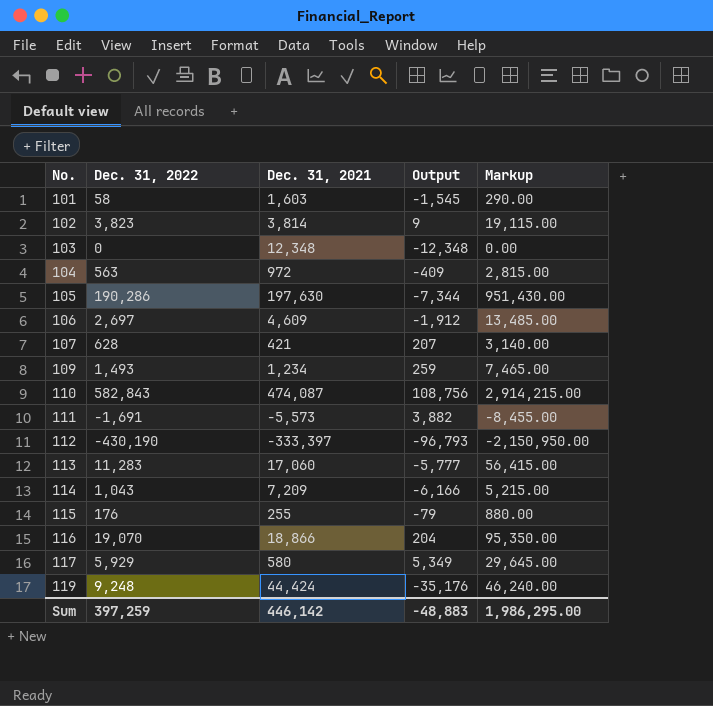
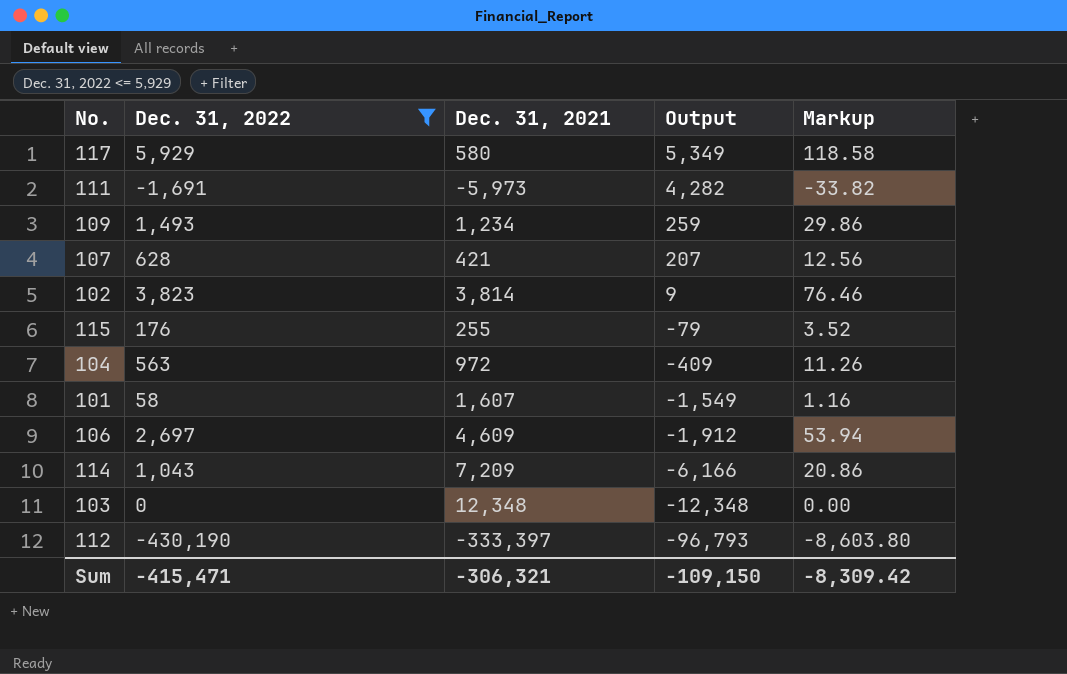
filter: none -> Dec. 31, 2022 <= 5,929
row order: No. ascending -> Output descending
column Markup | formula: [Dec. 31, 2022] * 5 -> [Dec. 31, 2022] * 0.02
111 | Dec. 31, 2021: -5,573 -> -5,973
111 | Output: 3,882 -> 4,282
101 | Dec. 31, 2021: 1,603 -> 1,607
101 | Output: -1,545 -> -1,549
Sum | Dec. 31, 2022: 397,259 -> -415,471
Sum | Dec. 31, 2021: 446,142 -> -306,321
Sum | Output: -48,883 -> -109,150
Sum | Markup: 1,986,295.00 -> -8,309.42

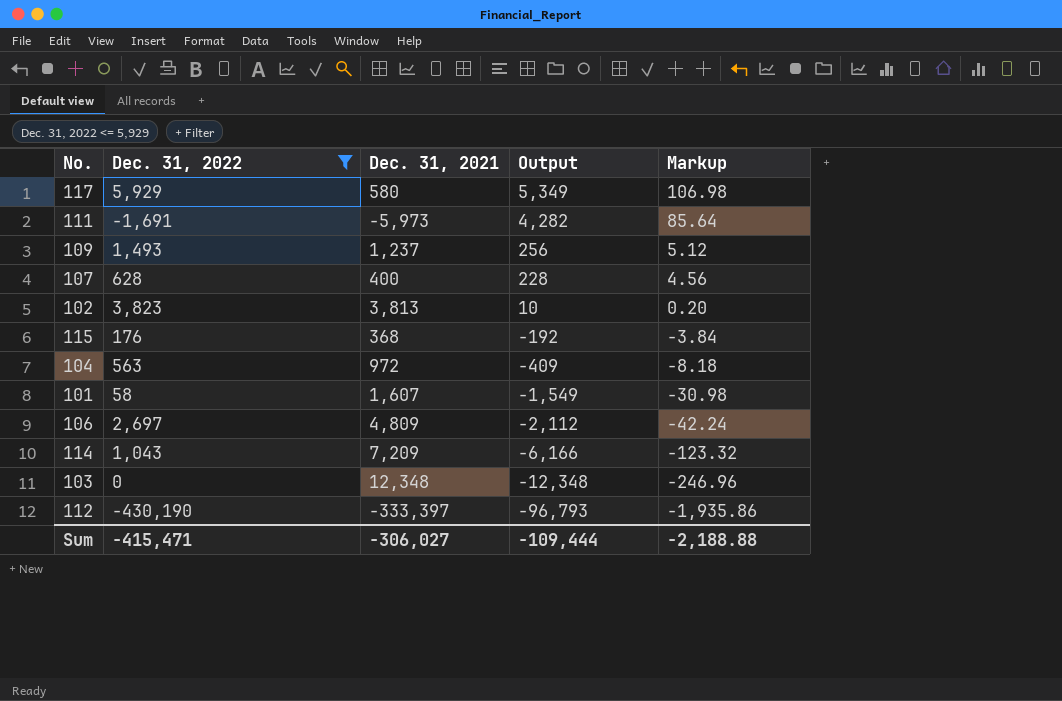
column Markup | formula: [Dec. 31, 2022] * 0.02 -> [Output] * 0.02
109 | Dec. 31, 2021: 1,234 -> 1,237
109 | Output: 259 -> 256
107 | Dec. 31, 2021: 421 -> 400
107 | Output: 207 -> 228
102 | Dec. 31, 2021: 3,814 -> 3,813
102 | Output: 9 -> 10
115 | Dec. 31, 2021: 255 -> 368
115 | Output: -79 -> -192
106 | Dec. 31, 2021: 4,609 -> 4,809
106 | Output: -1,912 -> -2,112
Sum | Dec. 31, 2021: -306,321 -> -306,027
Sum | Output: -109,150 -> -109,444
Sum | Markup: -8,309.42 -> -2,188.88

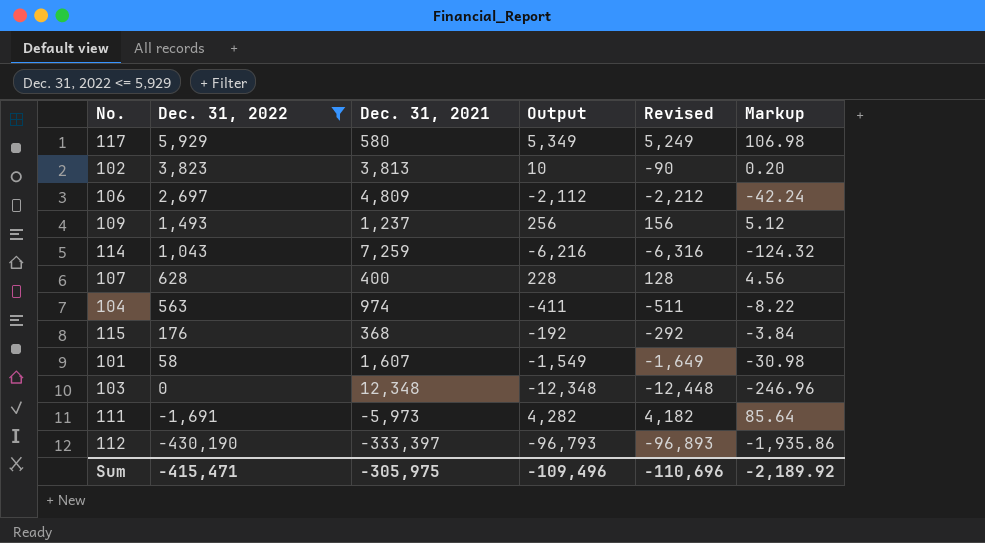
row order: Output descending -> Dec. 31, 2022 descending
column Revised | formula: none -> [Output] - 100
114 | Dec. 31, 2021: 7,209 -> 7,259
114 | Output: -6,166 -> -6,216
114 | Markup: -123.32 -> -124.32
104 | Dec. 31, 2021: 972 -> 974
104 | Output: -409 -> -411
104 | Markup: -8.18 -> -8.22
Sum | Dec. 31, 2021: -306,027 -> -305,975
Sum | Output: -109,444 -> -109,496
Sum | Markup: -2,188.88 -> -2,189.92

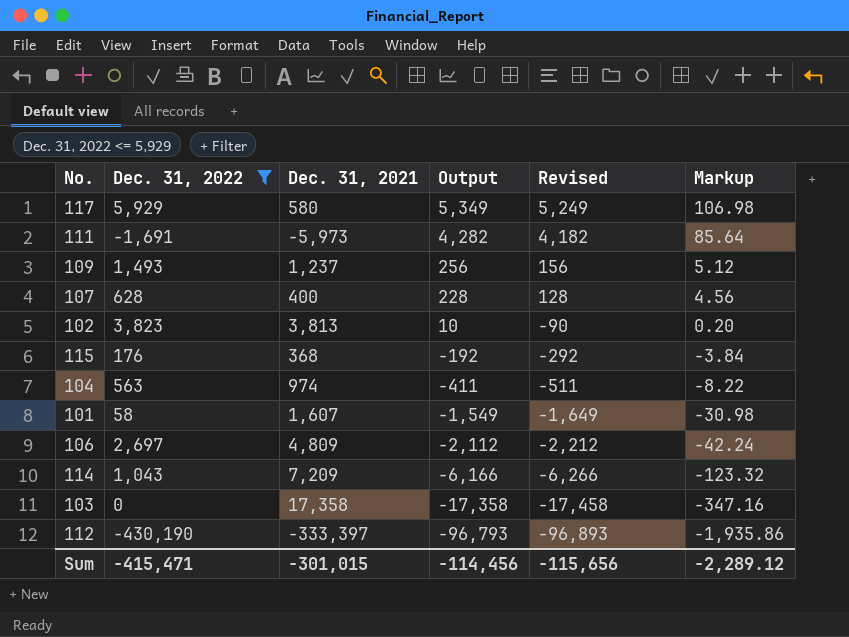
row order: Dec. 31, 2022 descending -> Output descending
114 | Dec. 31, 2021: 7,259 -> 7,209
114 | Output: -6,216 -> -6,166
114 | Revised: -6,316 -> -6,266
114 | Markup: -124.32 -> -123.32
103 | Dec. 31, 2021: 12,348 -> 17,358
103 | Output: -12,348 -> -17,358
103 | Revised: -12,448 -> -17,458
103 | Markup: -246.96 -> -347.16
Sum | Dec. 31, 2021: -305,975 -> -301,015
Sum | Output: -109,496 -> -114,456
Sum | Revised: -110,696 -> -115,656
Sum | Markup: -2,189.92 -> -2,289.12

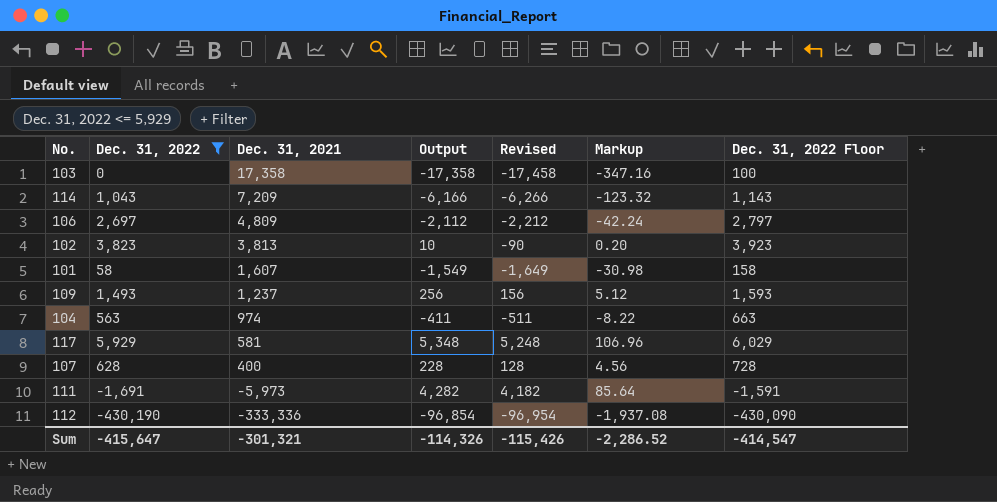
row order: Output descending -> Dec. 31, 2021 descending
column Dec. 31, 2022 Floor | formula: none -> [Dec. 31, 2022] + 100
row 115: 176 | 368 | -192 | -292 | -3.84 -> none
117 | Dec. 31, 2021: 580 -> 581
117 | Output: 5,349 -> 5,348
117 | Revised: 5,249 -> 5,248
117 | Markup: 106.98 -> 106.96
112 | Dec. 31, 2021: -333,397 -> -333,336
112 | Output: -96,793 -> -96,854
112 | Revised: -96,893 -> -96,954
112 | Markup: -1,935.86 -> -1,937.08
Sum | Dec. 31, 2022: -415,471 -> -415,647
Sum | Dec. 31, 2021: -301,015 -> -301,321
Sum | Output: -114,456 -> -114,326
Sum | Revised: -115,656 -> -115,426
Sum | Markup: -2,289.12 -> -2,286.52

